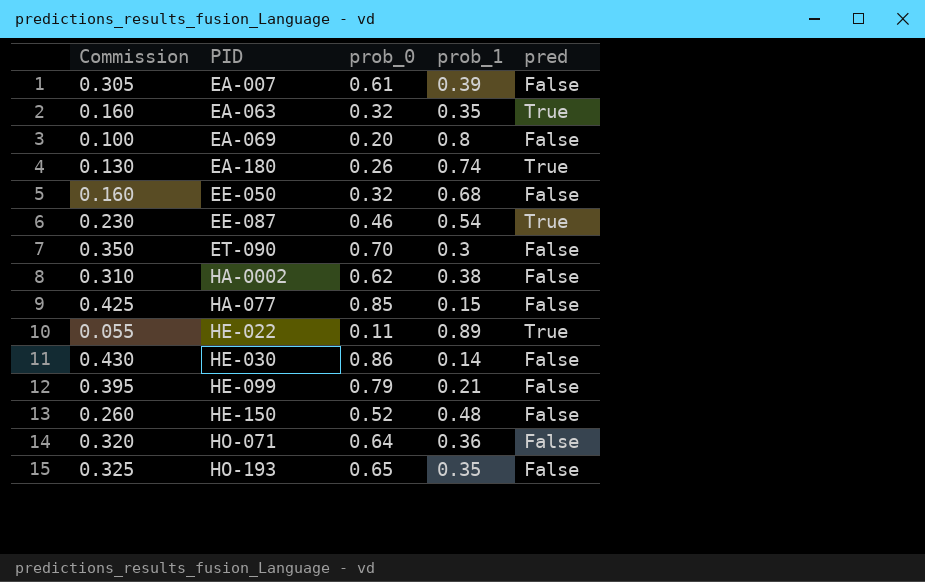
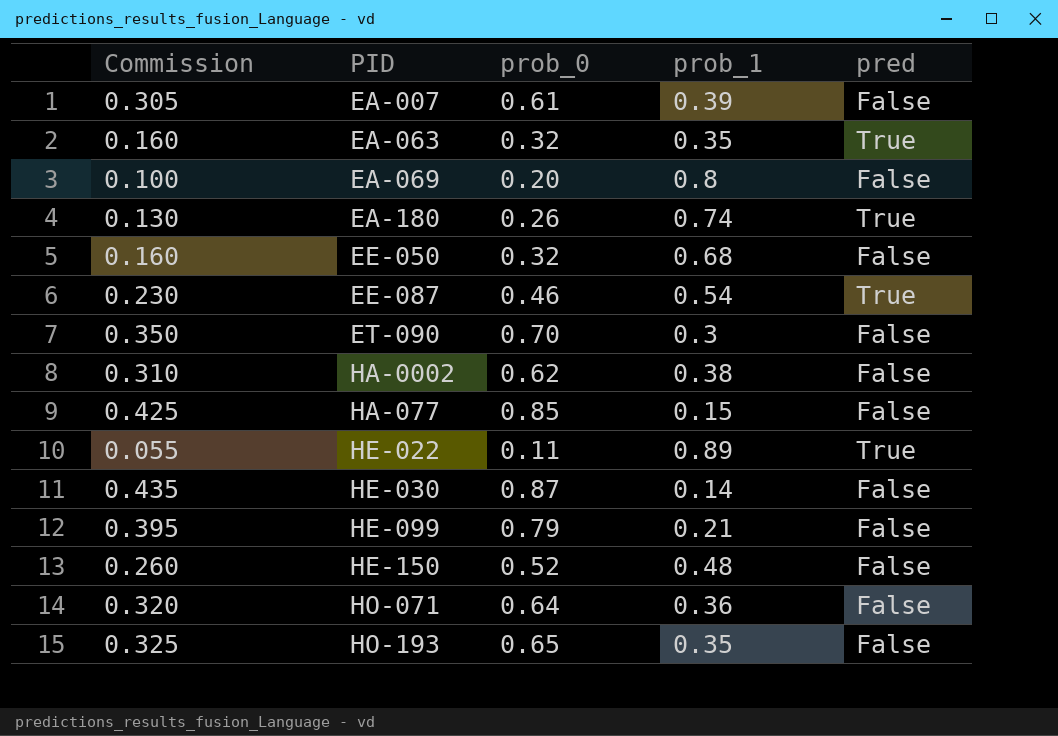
HE-030 | Commission: 0.430 -> 0.435
HE-030 | prob_0: 0.86 -> 0.87

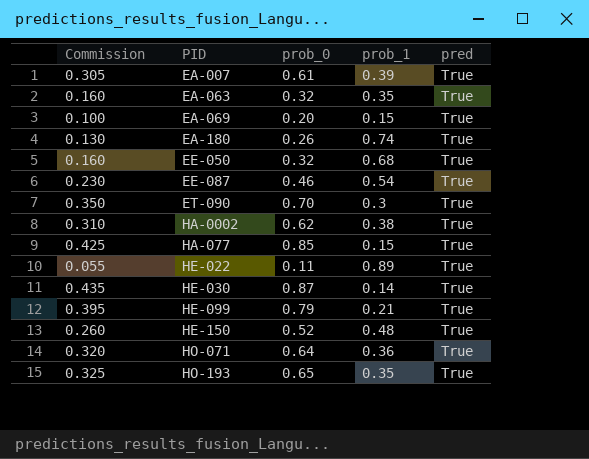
EA-007 | pred: False -> True
EA-069 | prob_1: 0.8 -> 0.15
EA-069 | pred: False -> True
EE-050 | pred: False -> True
ET-090 | pred: False -> True
HA-0002 | pred: False -> True
HA-077 | pred: False -> True
HE-030 | pred: False -> True
HE-099 | pred: False -> True
HE-150 | pred: False -> True
HO-071 | pred: False -> True
HO-193 | pred: False -> True

